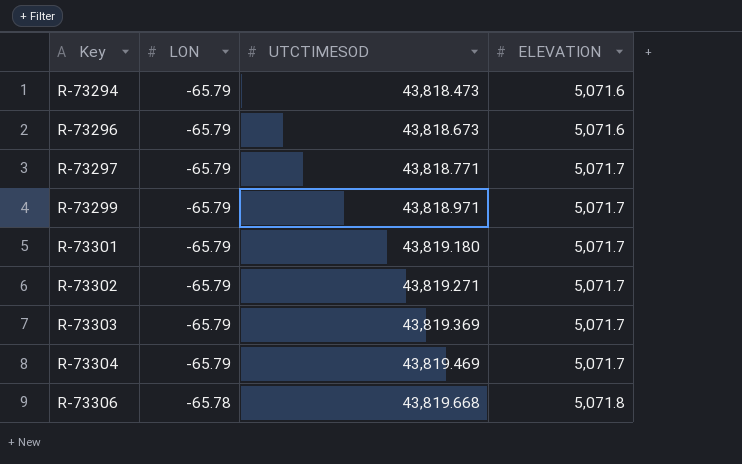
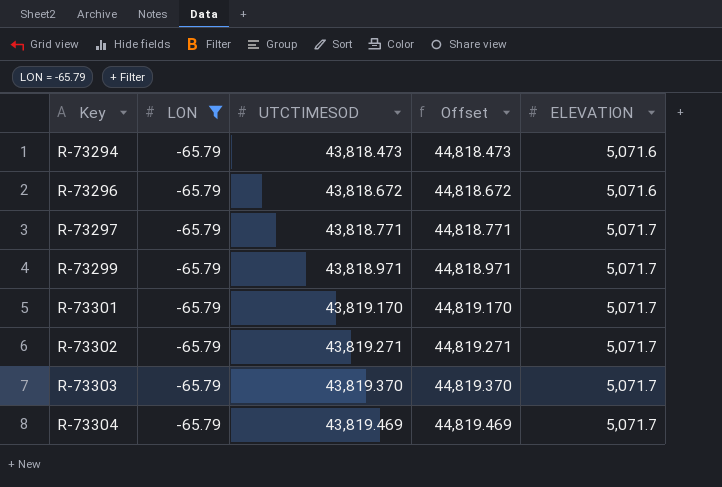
filter: none -> LON = -65.79
column Offset | formula: none -> [UTCTIMESOD] + 1000
R-73296 | UTCTIMESOD: 43,818.673 -> 43,818.672
R-73301 | UTCTIMESOD: 43,819.180 -> 43,819.170
R-73303 | UTCTIMESOD: 43,819.369 -> 43,819.370

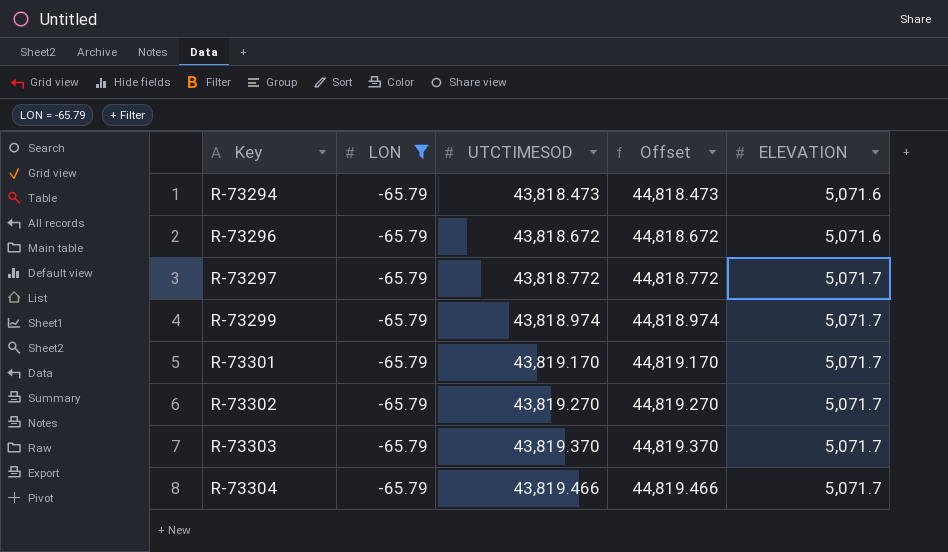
R-73297 | UTCTIMESOD: 43,818.771 -> 43,818.772
R-73297 | Offset: 44,818.771 -> 44,818.772
R-73299 | UTCTIMESOD: 43,818.971 -> 43,818.974
R-73299 | Offset: 44,818.971 -> 44,818.974
R-73302 | UTCTIMESOD: 43,819.271 -> 43,819.270
R-73302 | Offset: 44,819.271 -> 44,819.270
R-73304 | UTCTIMESOD: 43,819.469 -> 43,819.466
R-73304 | Offset: 44,819.469 -> 44,819.466

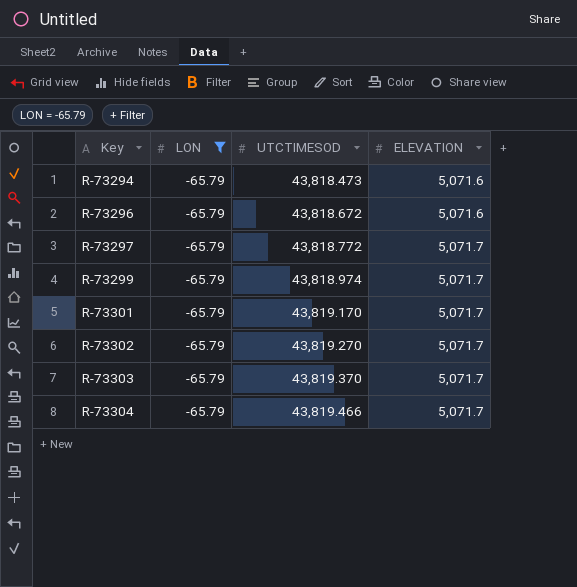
column Offset | formula: [UTCTIMESOD] + 1000 -> none

